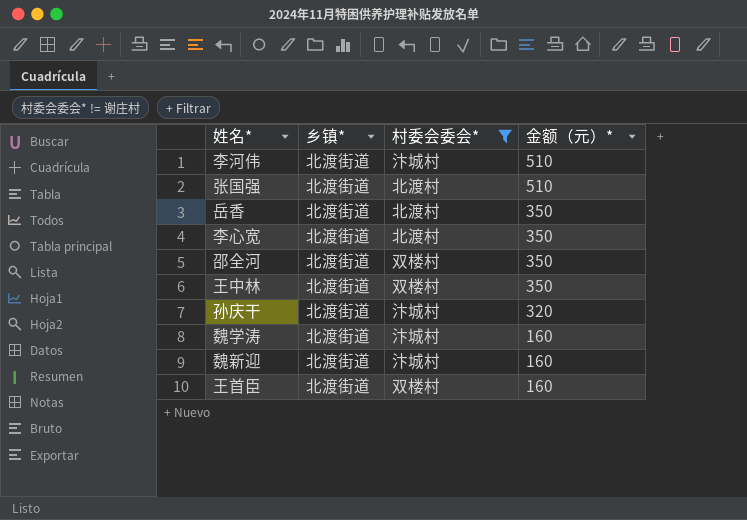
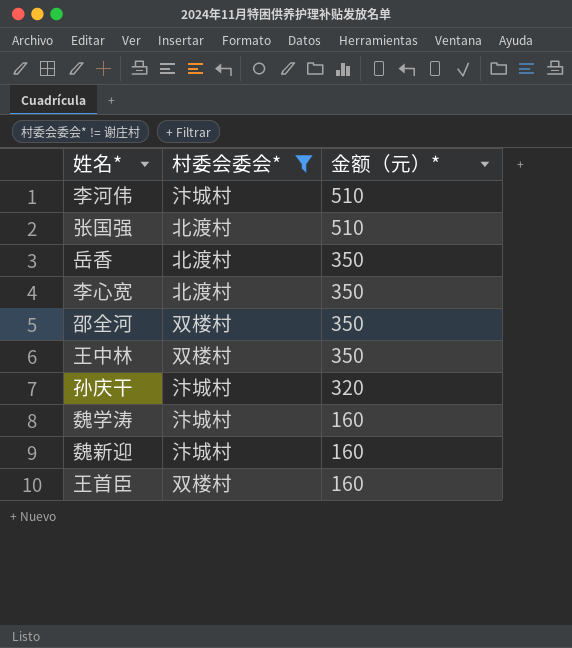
column 乡镇* | position: 2 -> none

